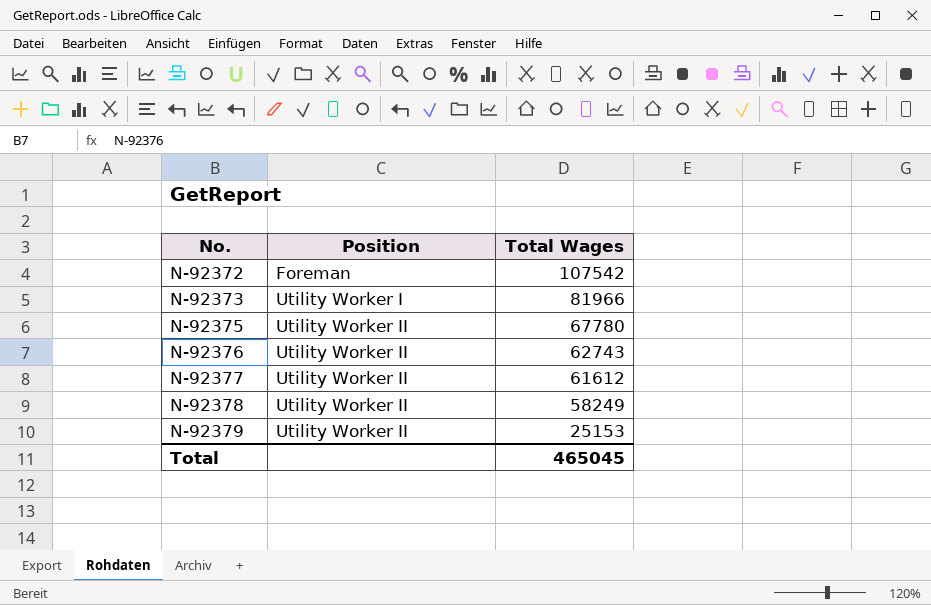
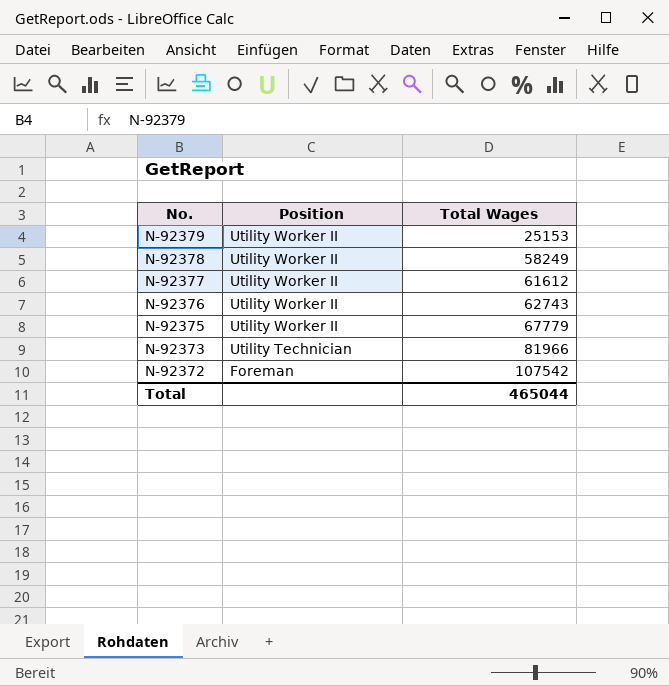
row order: No. ascending -> No. descending
N-92375 | Total Wages: 67780 -> 67779
N-92373 | Position: Utility Worker I -> Utility Technician
Total | Total Wages: 465045 -> 465044

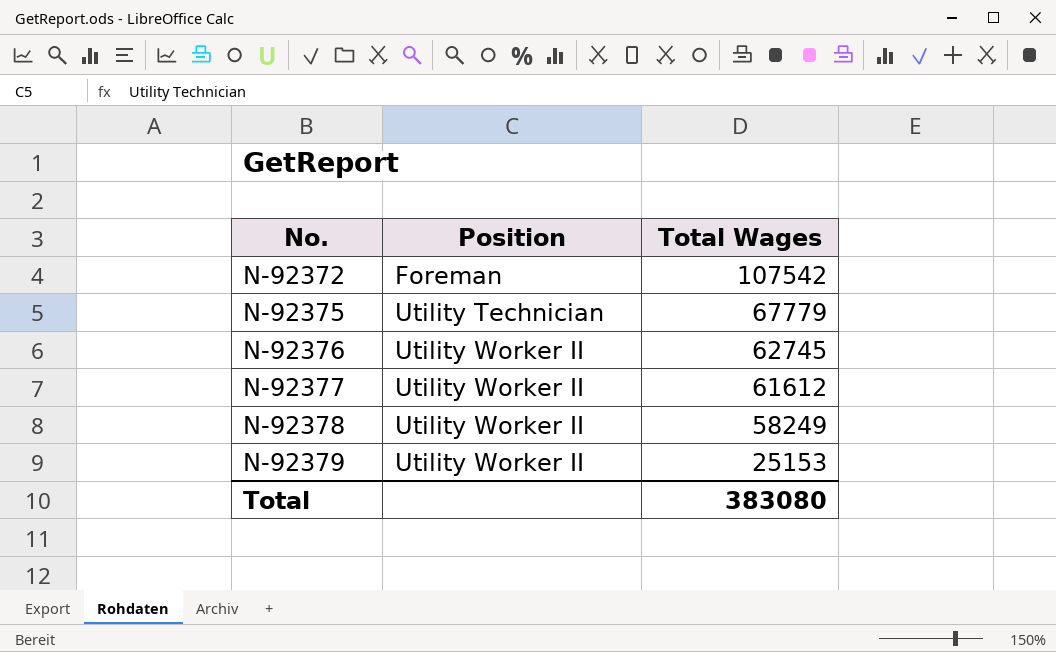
row order: No. descending -> No. ascending
row N-92373: Utility Technician | 81966 -> none
N-92375 | Position: Utility Worker II -> Utility Technician
N-92376 | Total Wages: 62743 -> 62745
Total | Total Wages: 465044 -> 383080

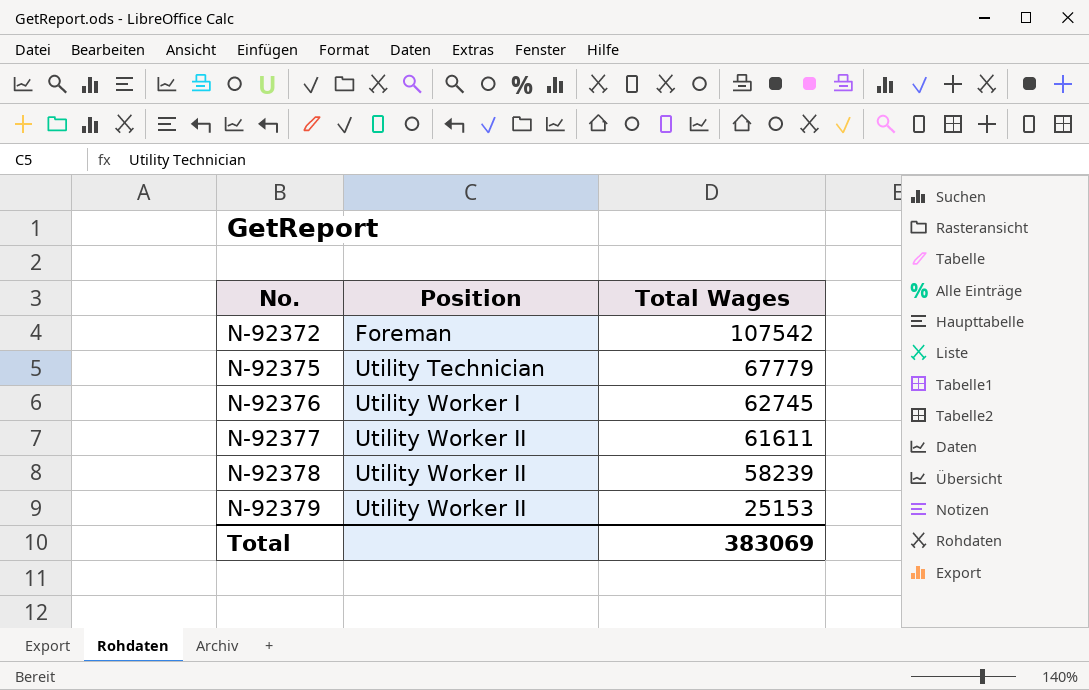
N-92376 | Position: Utility Worker II -> Utility Worker I
N-92377 | Total Wages: 61612 -> 61611
N-92378 | Total Wages: 58249 -> 58239
Total | Total Wages: 383080 -> 383069

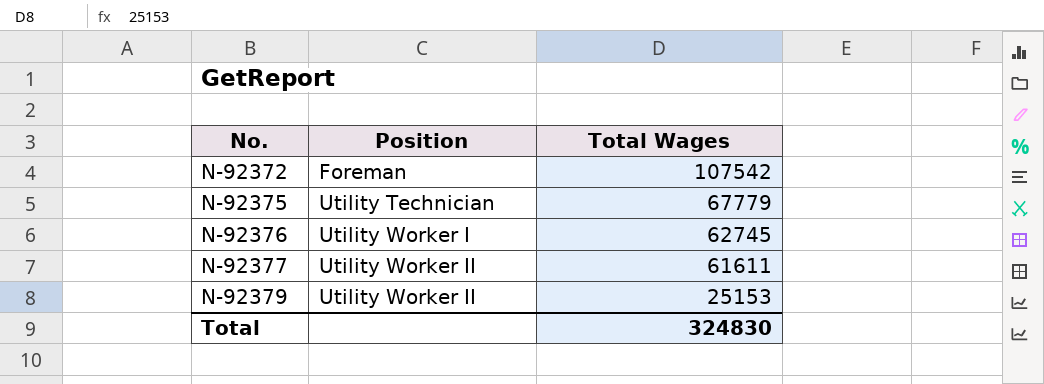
row N-92378: Utility Worker II | 58239 -> none
Total | Total Wages: 383069 -> 324830

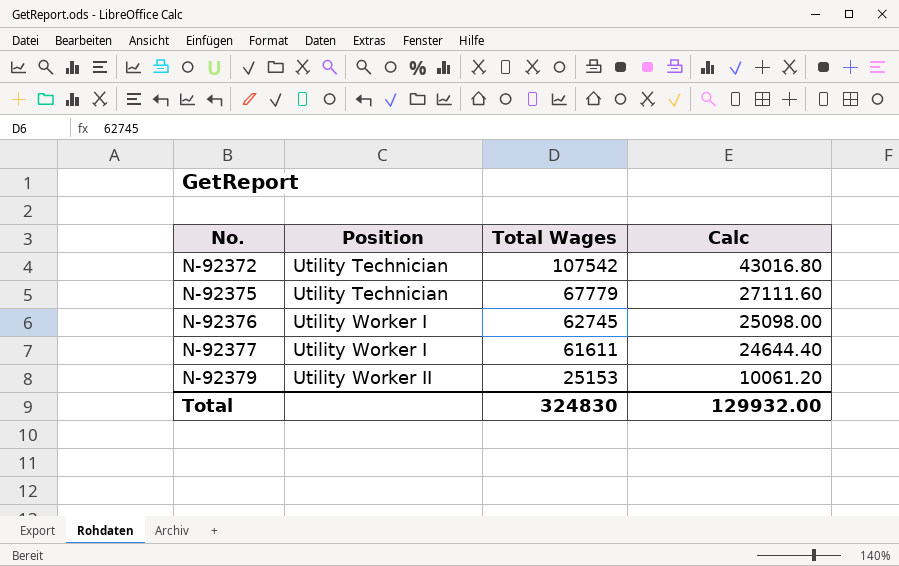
column Calc | formula: none -> [Total Wages] * 0.4
N-92372 | Position: Foreman -> Utility Technician
N-92377 | Position: Utility Worker II -> Utility Worker I

